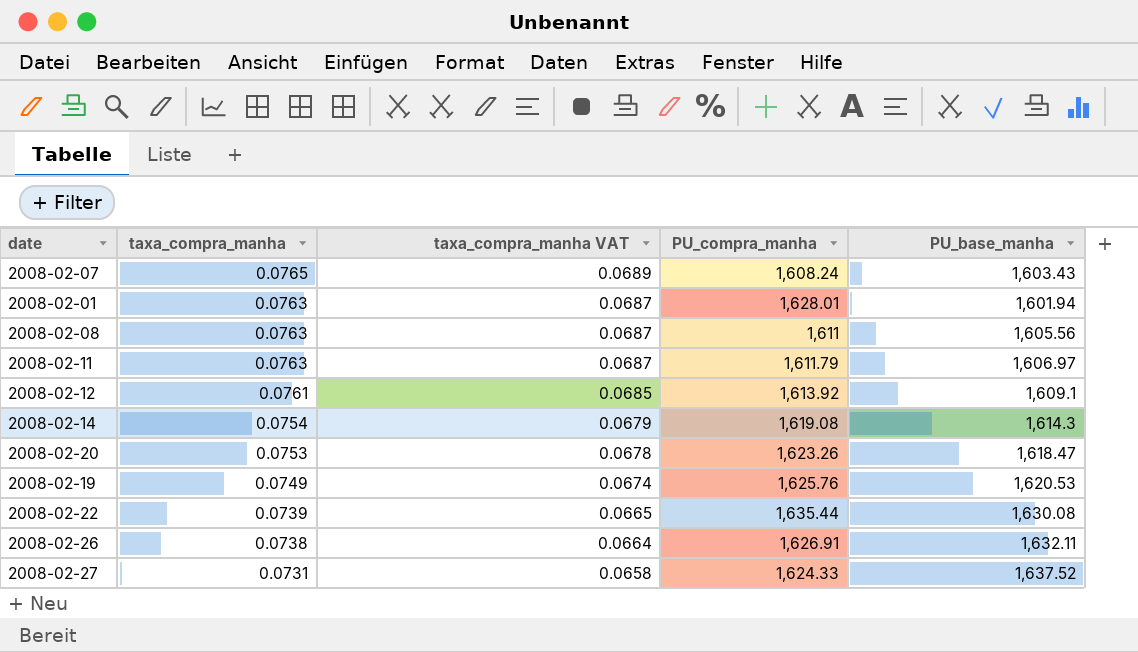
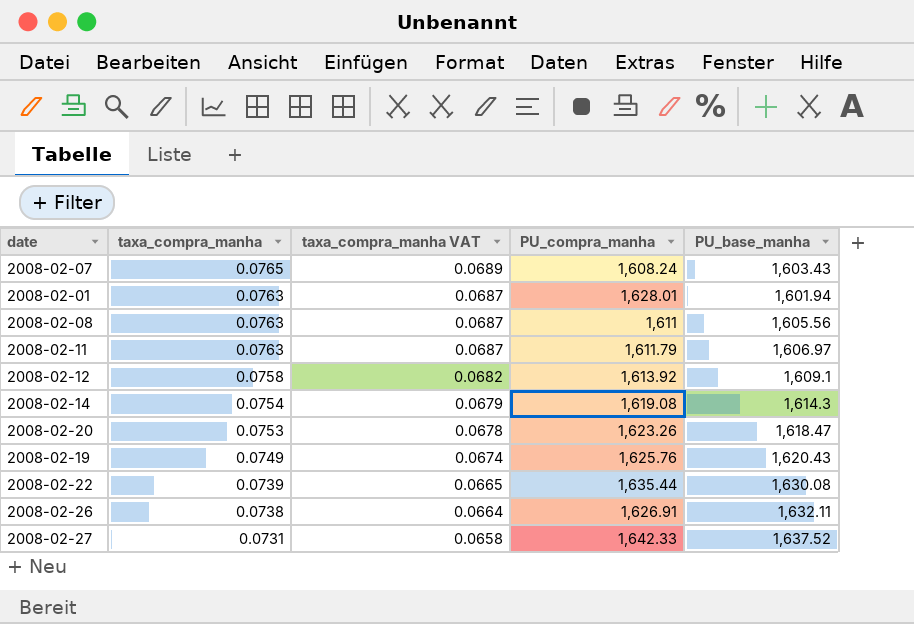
2008-02-12 | taxa_compra_manha: 0.0761 -> 0.0758
2008-02-12 | taxa_compra_manha VAT: 0.0685 -> 0.0682
2008-02-19 | PU_base_manha: 1,620.53 -> 1,620.43
2008-02-27 | PU_compra_manha: 1,624.33 -> 1,642.33

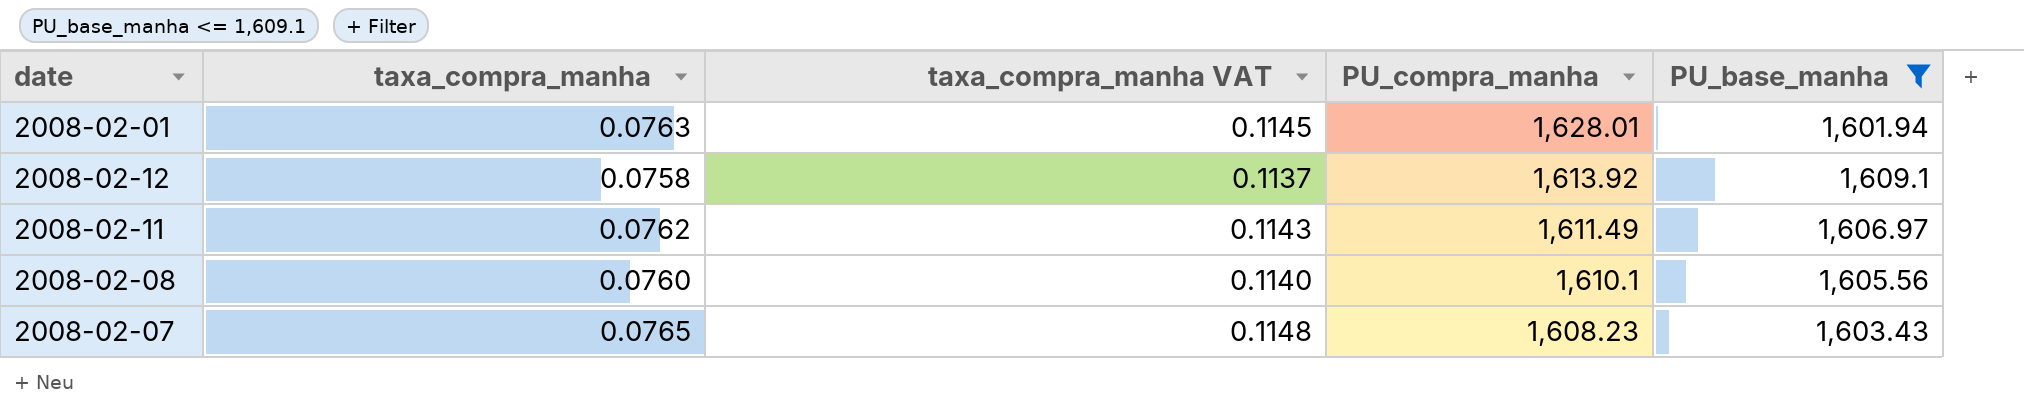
filter: none -> PU_base_manha <= 1,609.1
row order: taxa_compra_manha descending -> PU_compra_manha descending
column taxa_compra_manha VAT | formula: [taxa_compra_manha] * 0.9 -> [taxa_compra_manha] * 1.5
2008-02-11 | taxa_compra_manha: 0.0763 -> 0.0762
2008-02-11 | PU_compra_manha: 1,611.79 -> 1,611.49
2008-02-08 | taxa_compra_manha: 0.0763 -> 0.0760
2008-02-08 | PU_compra_manha: 1,611 -> 1,610.1
2008-02-07 | PU_compra_manha: 1,608.24 -> 1,608.23

